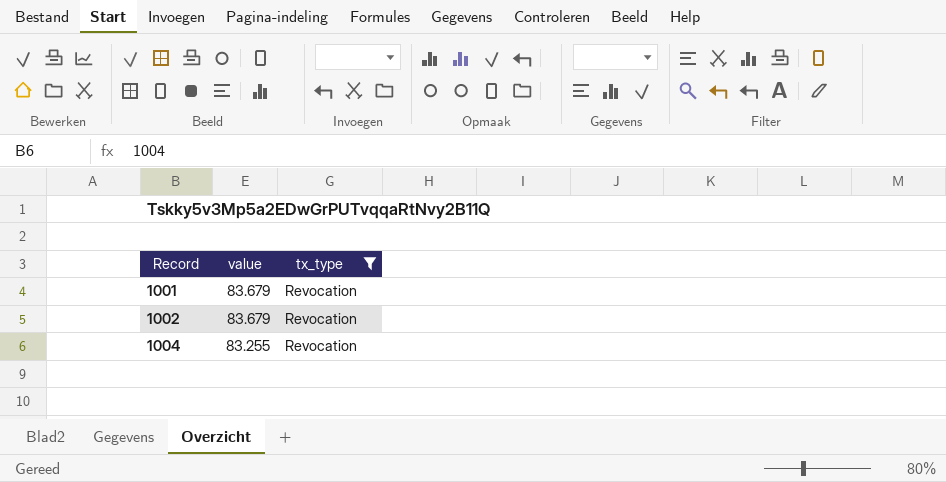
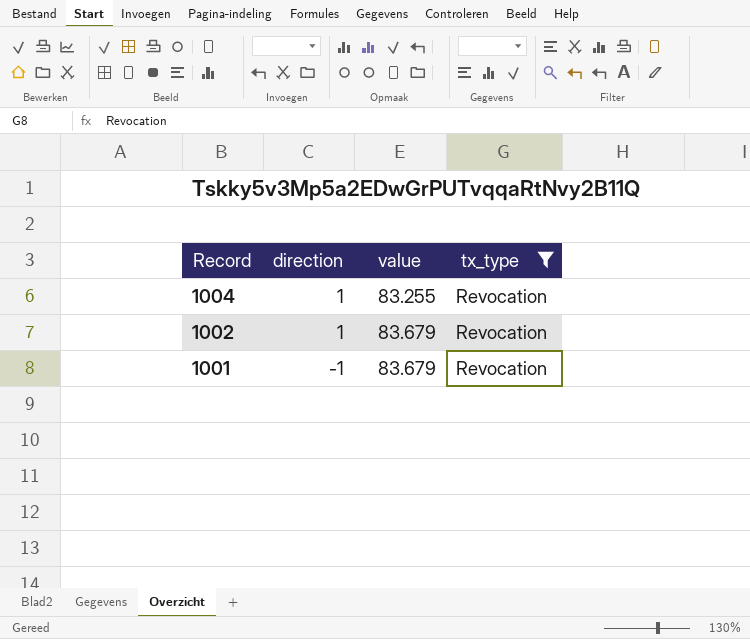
row order: Record ascending -> Record descending
column direction | position: none -> 2

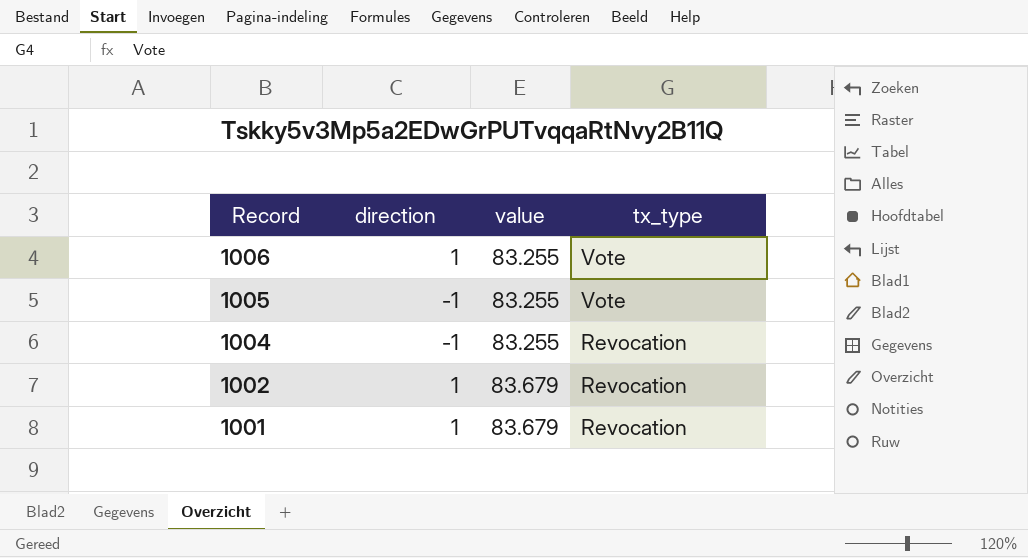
filter: tx_type = Revocation -> none
1004 | direction: 1 -> -1
1001 | direction: -1 -> 1

